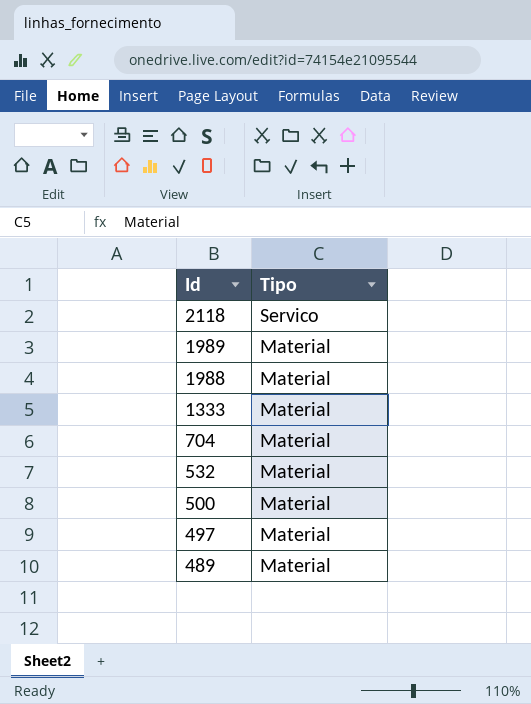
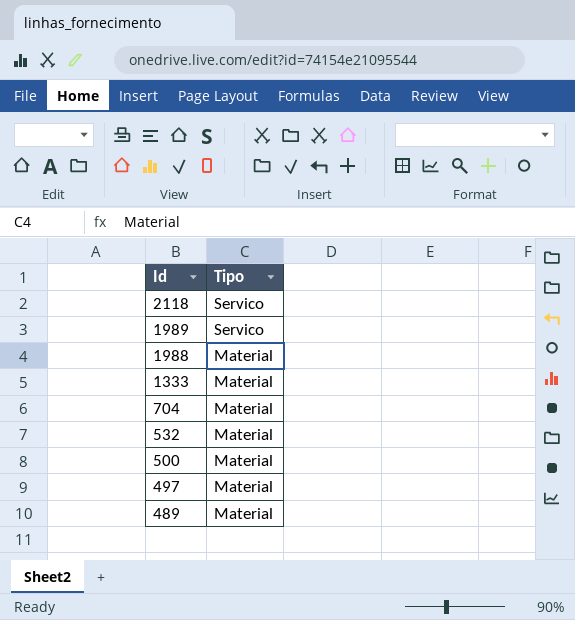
1989 | Tipo: Material -> Servico

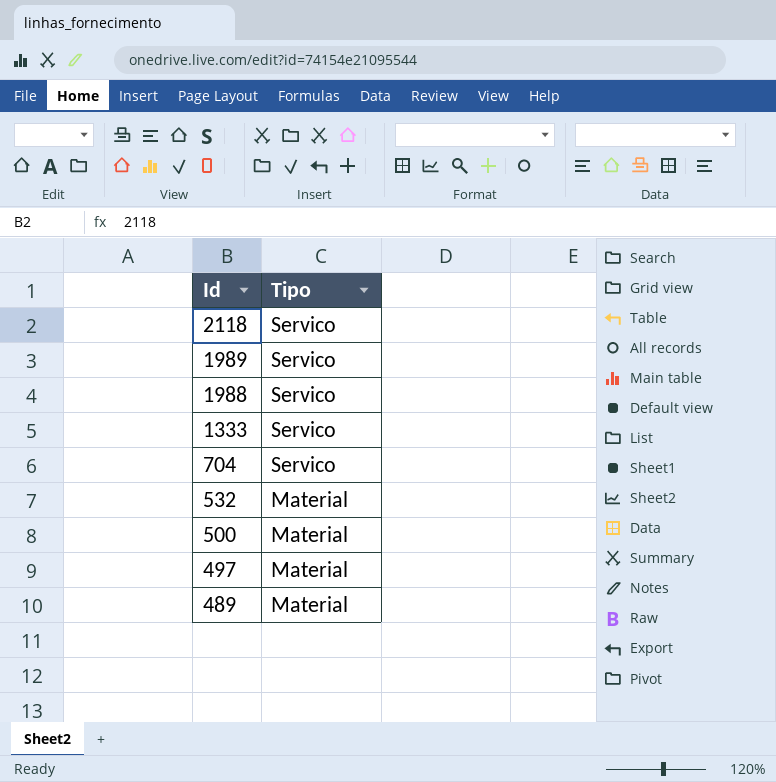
1988 | Tipo: Material -> Servico
1333 | Tipo: Material -> Servico
704 | Tipo: Material -> Servico

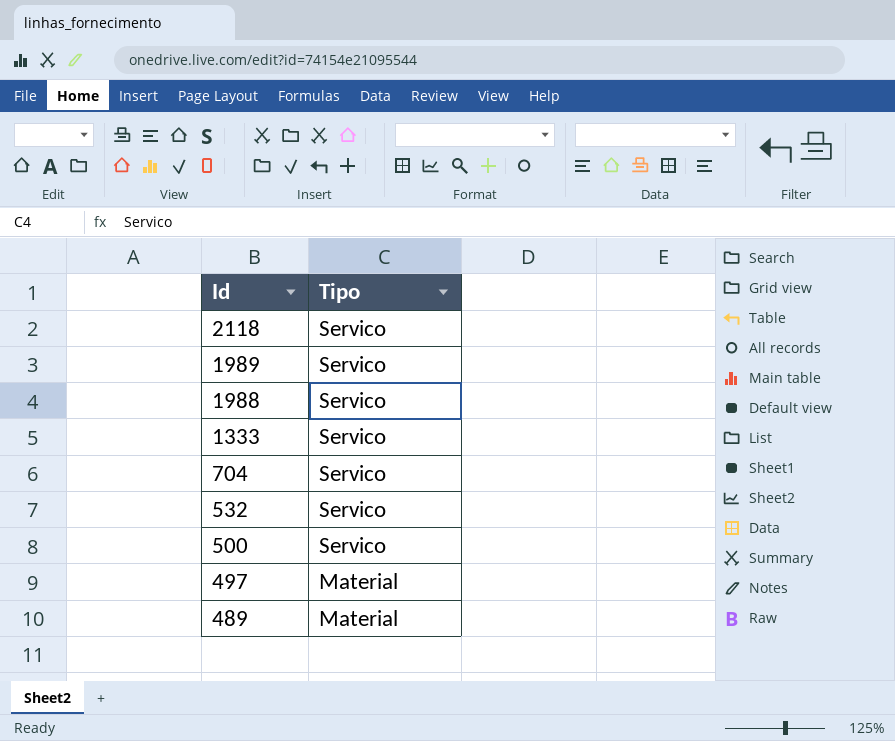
532 | Tipo: Material -> Servico
500 | Tipo: Material -> Servico

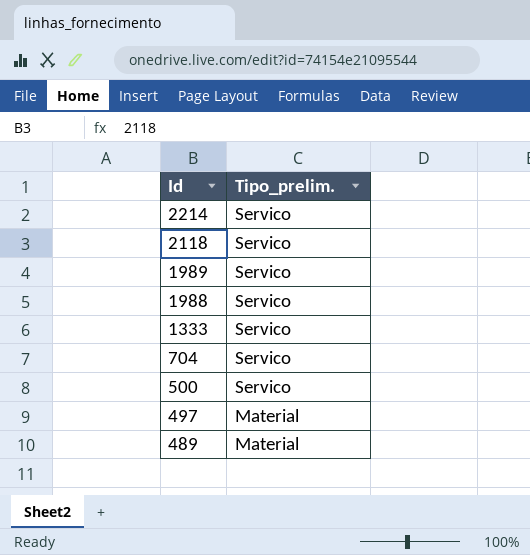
column name: Tipo -> Tipo_prelim.
row 532: Servico -> none
row 2214: none -> Servico

